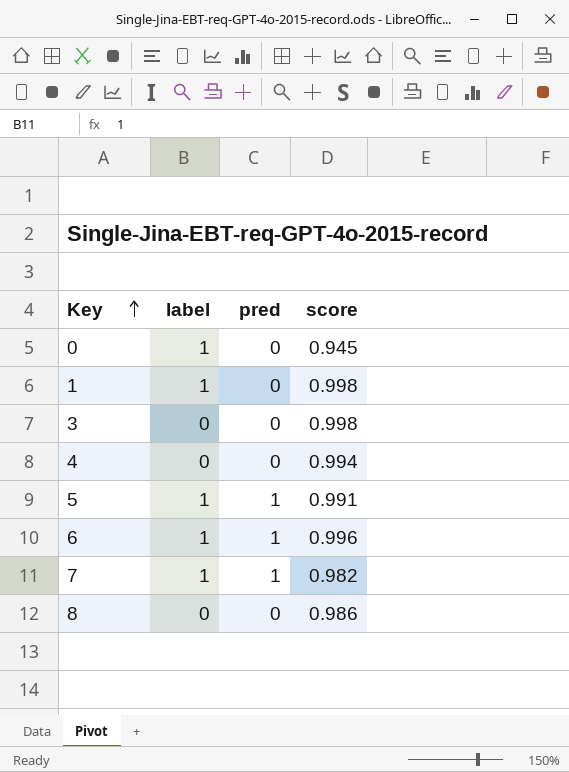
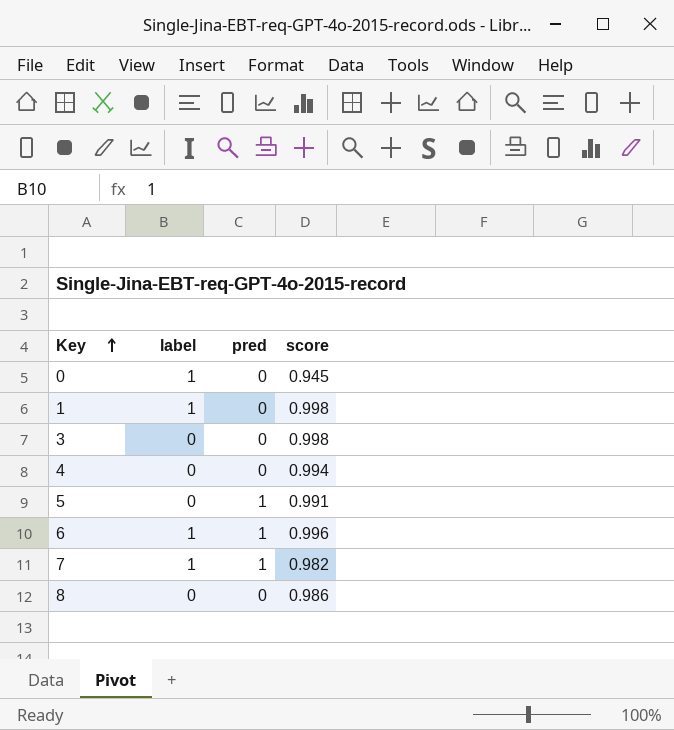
5 | label: 1 -> 0

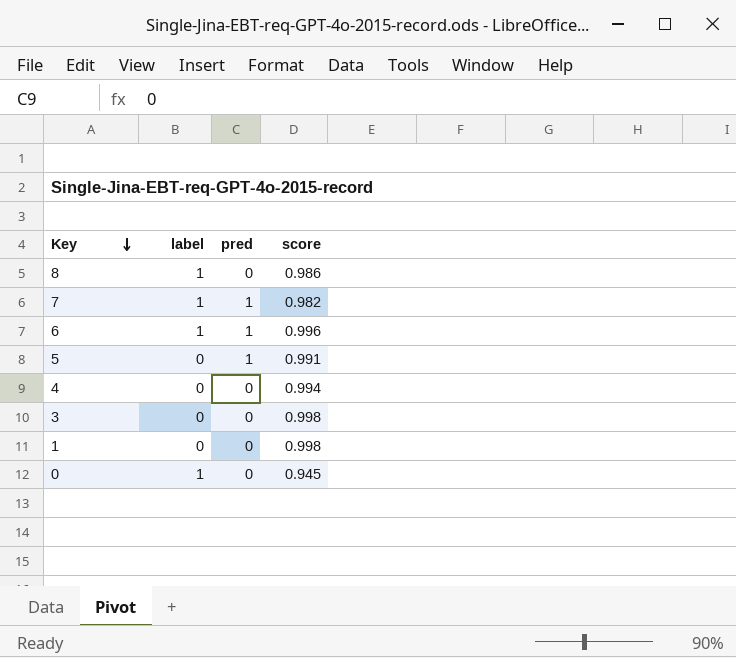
row order: Key ascending -> Key descending
8 | label: 0 -> 1
1 | label: 1 -> 0

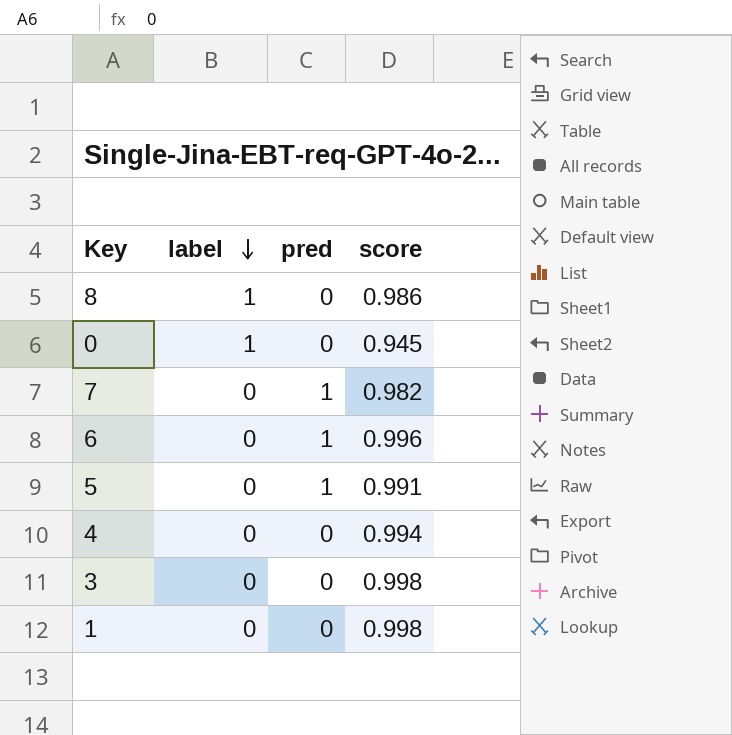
row order: Key descending -> label descending
7 | label: 1 -> 0
6 | label: 1 -> 0

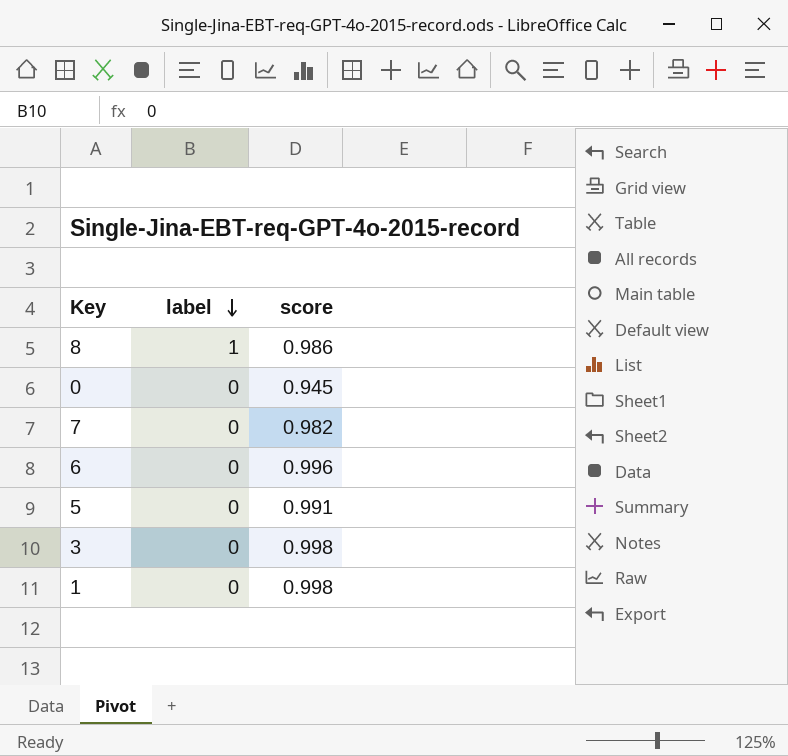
column pred | position: 3 -> none
row 4: 0 | 0 | 0.994 -> none
0 | label: 1 -> 0

